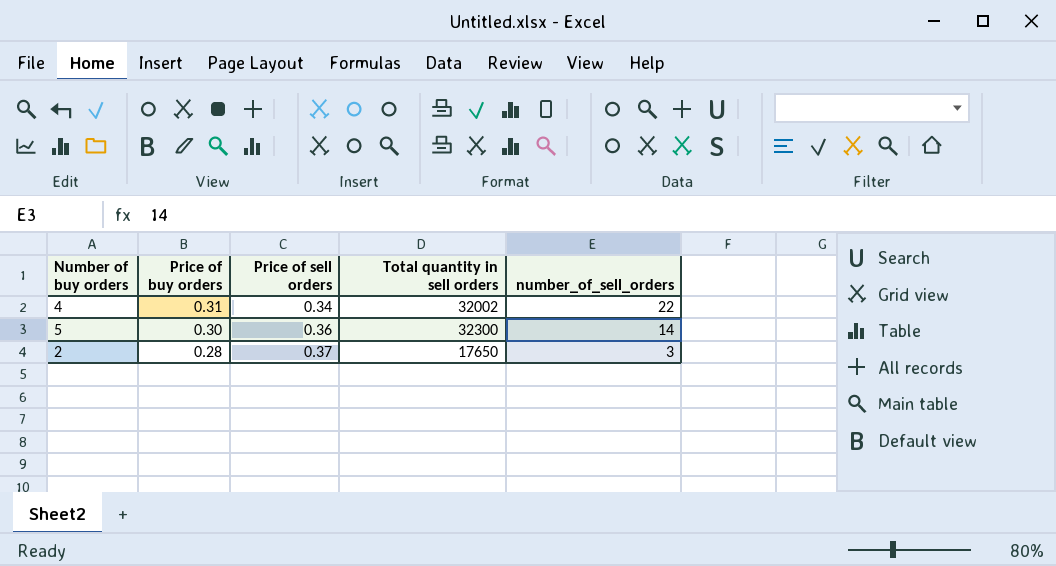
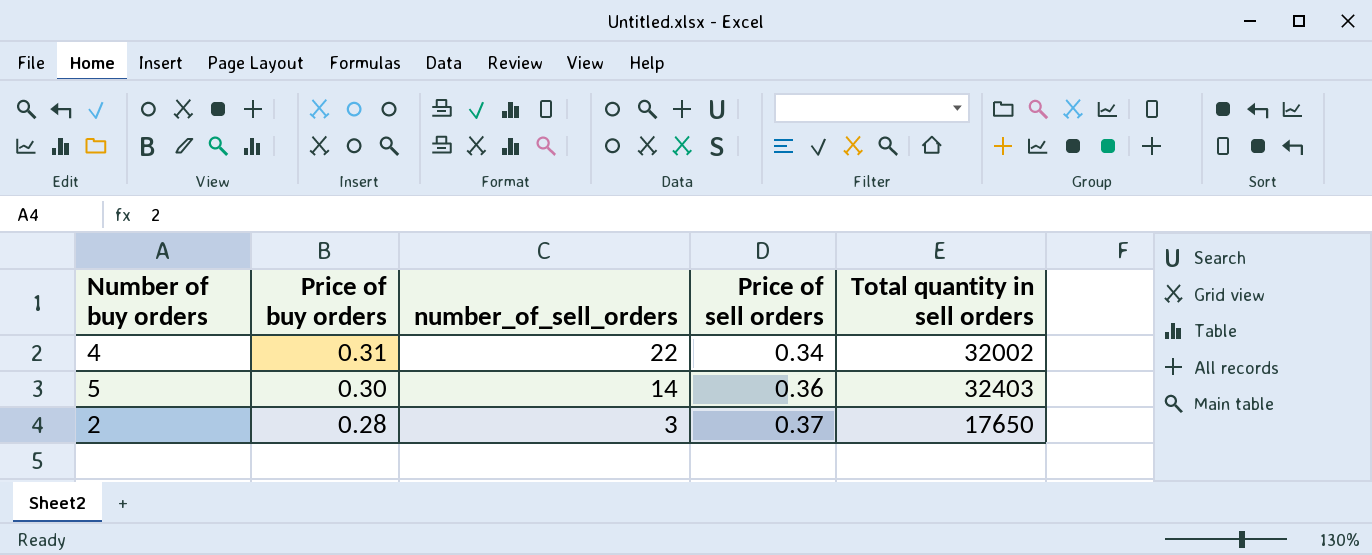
column number_of_sell_orders | position: 5 -> 3
5 | Total quantity in sell orders: 32300 -> 32403

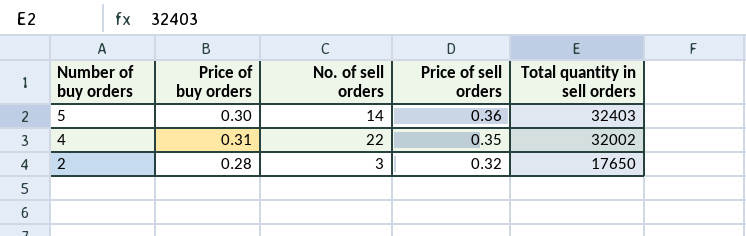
row order: Price of buy orders descending -> Number of buy orders descending
column name: number_of_sell_orders -> No. of sell orders
4 | Price of sell orders: 0.34 -> 0.35
2 | Price of sell orders: 0.37 -> 0.32

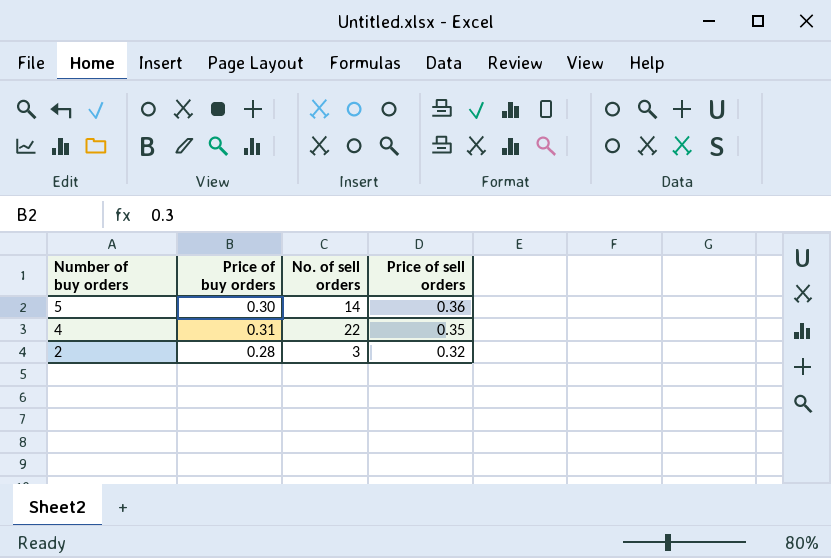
column Total quantity in sell orders | position: 5 -> none

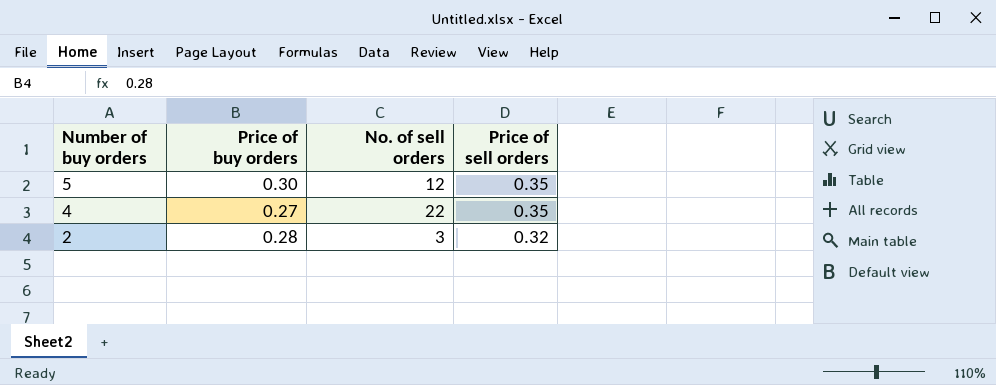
5 | No. of sell orders: 14 -> 12
5 | Price of sell orders: 0.36 -> 0.35
4 | Price of buy orders: 0.31 -> 0.27

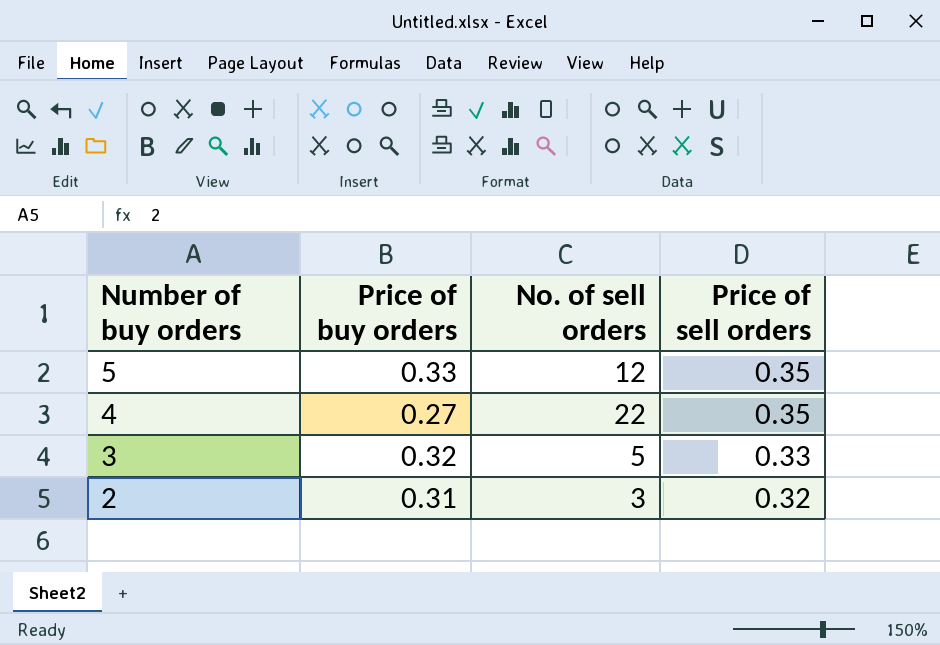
5 | Price of buy orders: 0.30 -> 0.33
row 3: none -> 0.32 | 5 | 0.33
2 | Price of buy orders: 0.28 -> 0.31

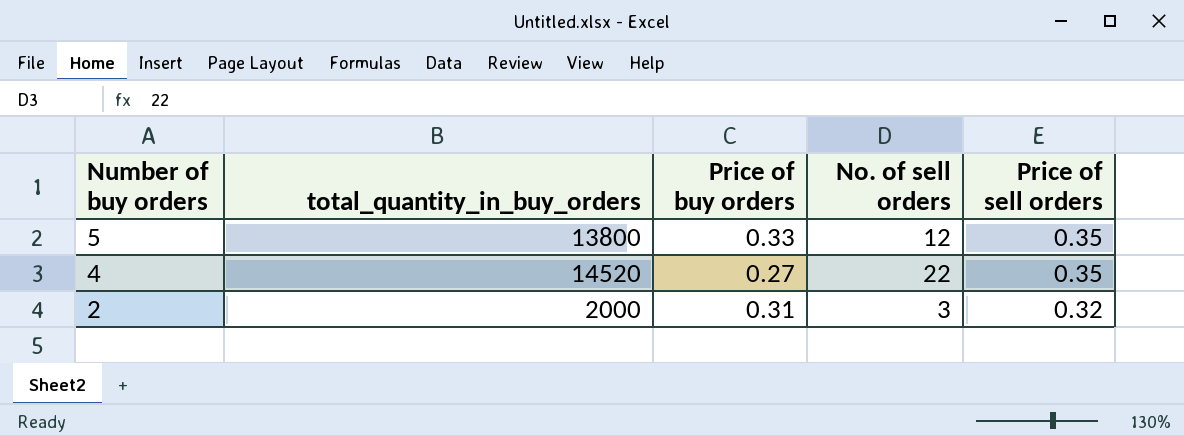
column total_quantity_in_buy_orders | position: none -> 2
row 3: 0.32 | 5 | 0.33 -> none

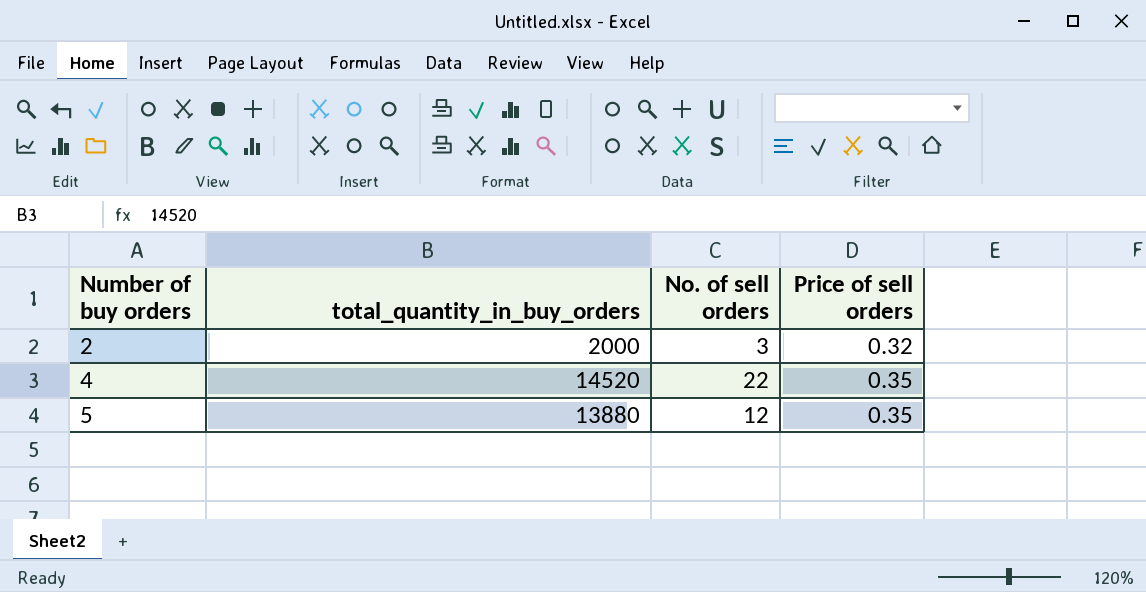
row order: Number of buy orders descending -> Number of buy orders ascending
column Price of buy orders | position: 3 -> none
5 | total_quantity_in_buy_orders: 13800 -> 13880

